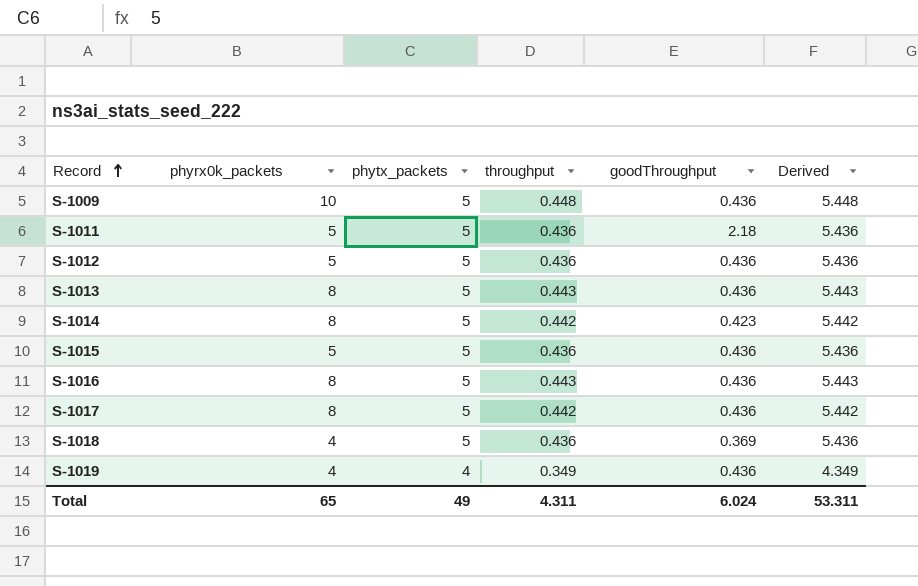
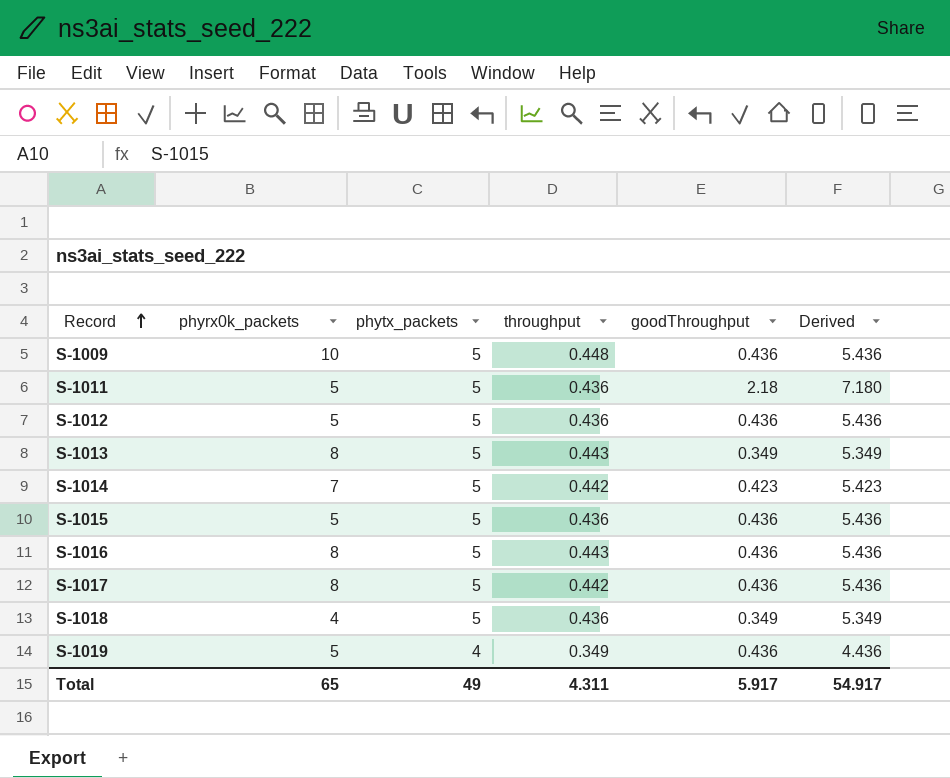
column Derived | formula: [phytx_packets] + [throughput] -> [phytx_packets] + [goodThroughput]
S-1013 | goodThroughput: 0.436 -> 0.349
S-1014 | phyrx0k_packets: 8 -> 7
S-1018 | goodThroughput: 0.369 -> 0.349
S-1019 | phyrx0k_packets: 4 -> 5
Total | goodThroughput: 6.024 -> 5.917
Total | Derived: 53.311 -> 54.917

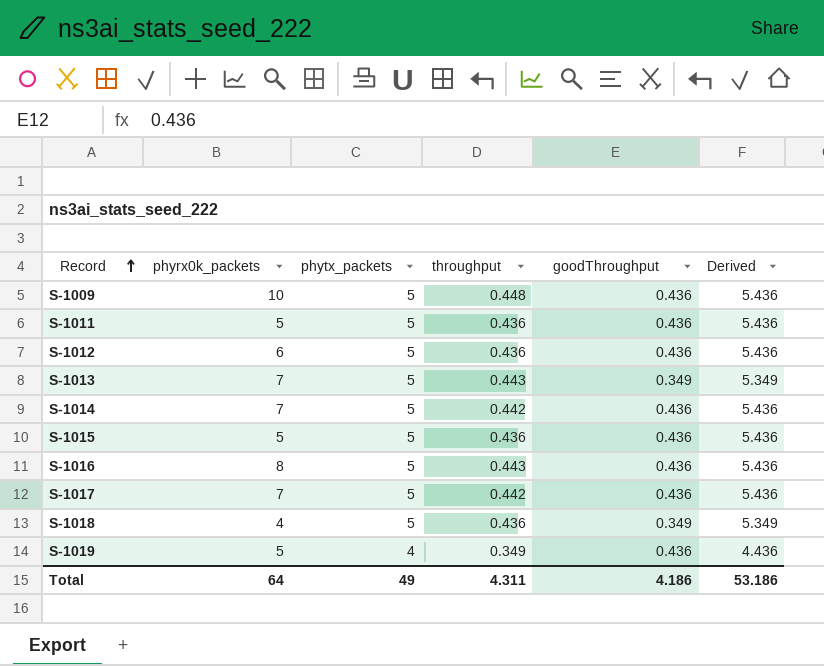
S-1011 | goodThroughput: 2.18 -> 0.436
S-1011 | Derived: 7.180 -> 5.436
S-1012 | phyrx0k_packets: 5 -> 6
S-1013 | phyrx0k_packets: 8 -> 7
S-1014 | goodThroughput: 0.423 -> 0.436
S-1014 | Derived: 5.423 -> 5.436
S-1017 | phyrx0k_packets: 8 -> 7
Total | phyrx0k_packets: 65 -> 64
Total | goodThroughput: 5.917 -> 4.186
Total | Derived: 54.917 -> 53.186

